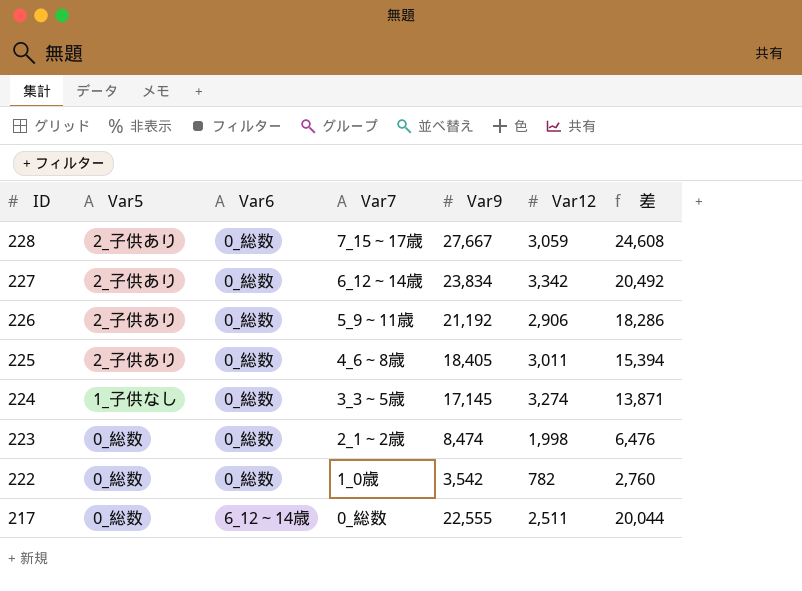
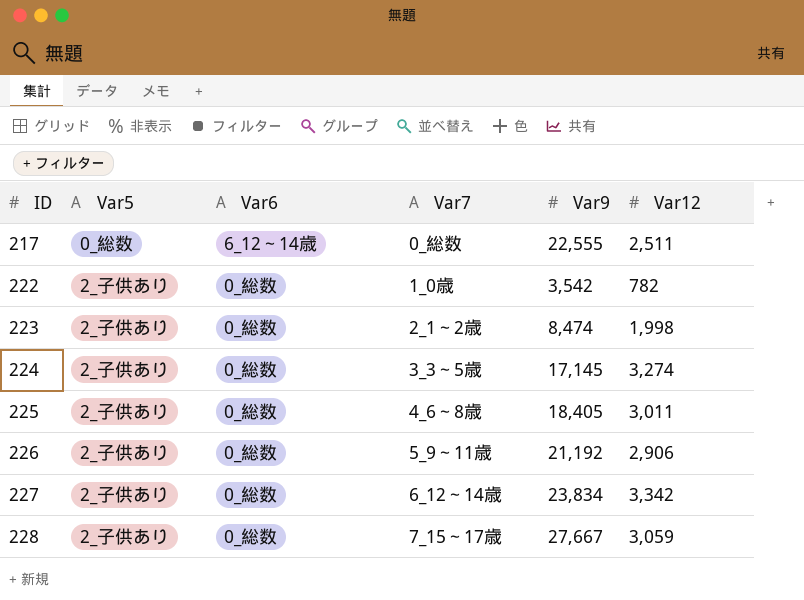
row order: ID descending -> ID ascending
column 差 | formula: [Var9] - [Var12] -> none
222 | Var5: 0_総数 -> 2_子供あり
223 | Var5: 0_総数 -> 2_子供あり
224 | Var5: 1_子供なし -> 2_子供あり

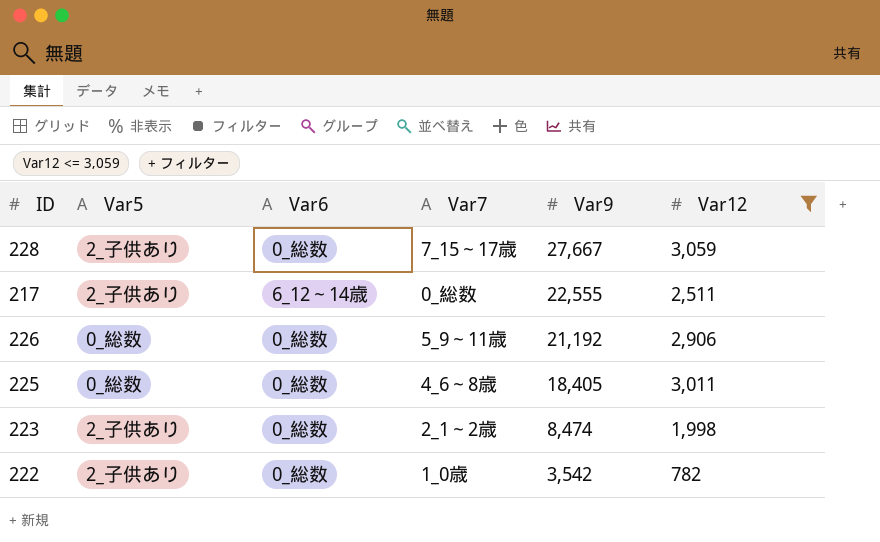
filter: none -> Var12 <= 3,059
row order: ID ascending -> Var9 descending
217 | Var5: 0_総数 -> 2_子供あり
226 | Var5: 2_子供あり -> 0_総数
225 | Var5: 2_子供あり -> 0_総数

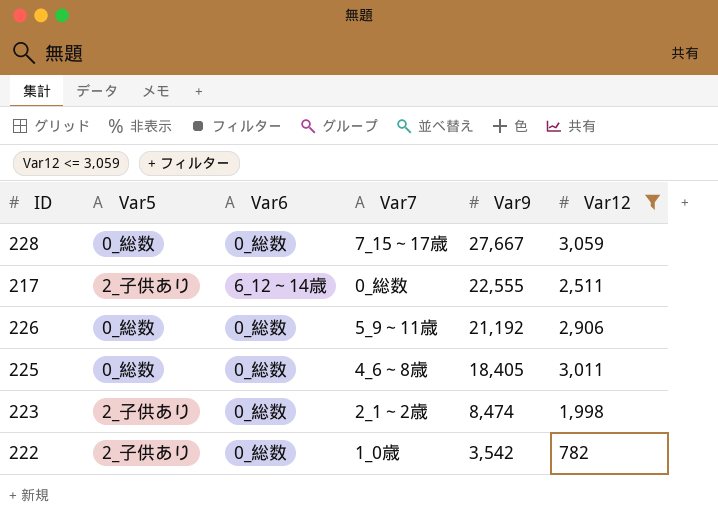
228 | Var5: 2_子供あり -> 0_総数

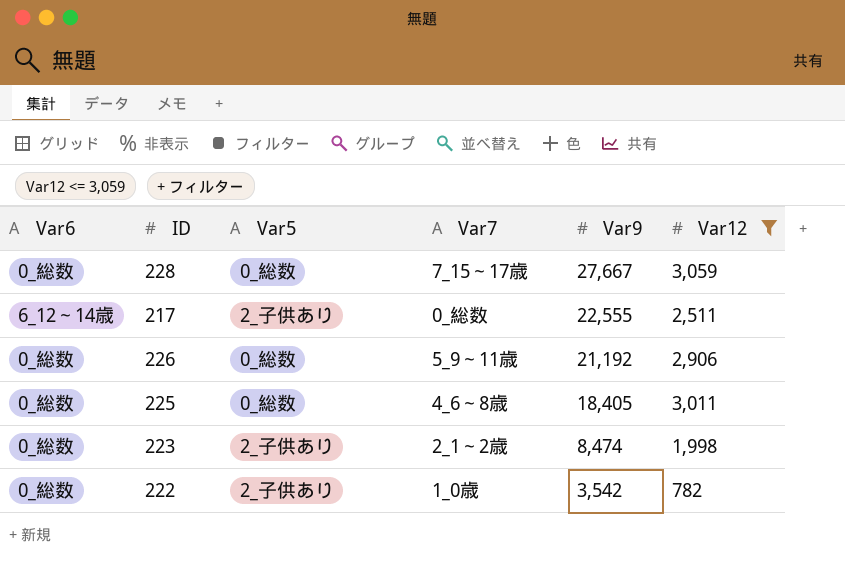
column Var6 | position: 3 -> 1

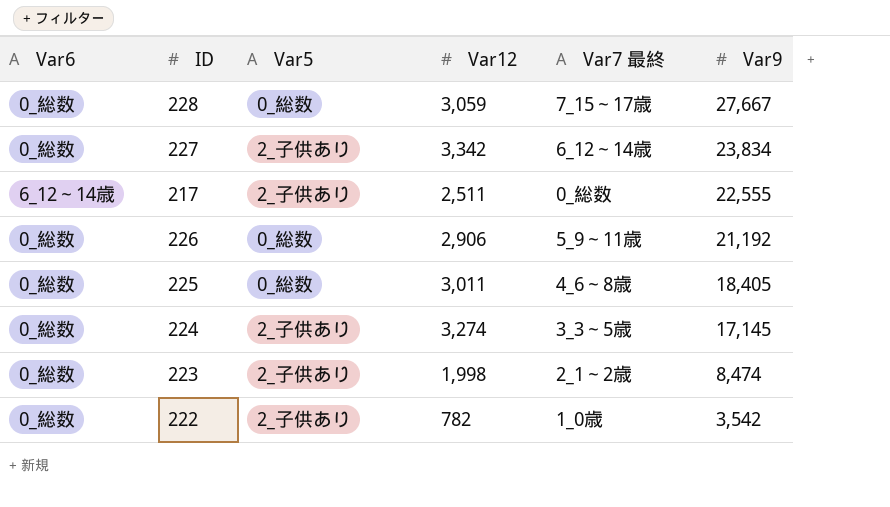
filter: Var12 <= 3,059 -> none
column Var12 | position: 6 -> 4
column name: Var7 -> Var7 最終

